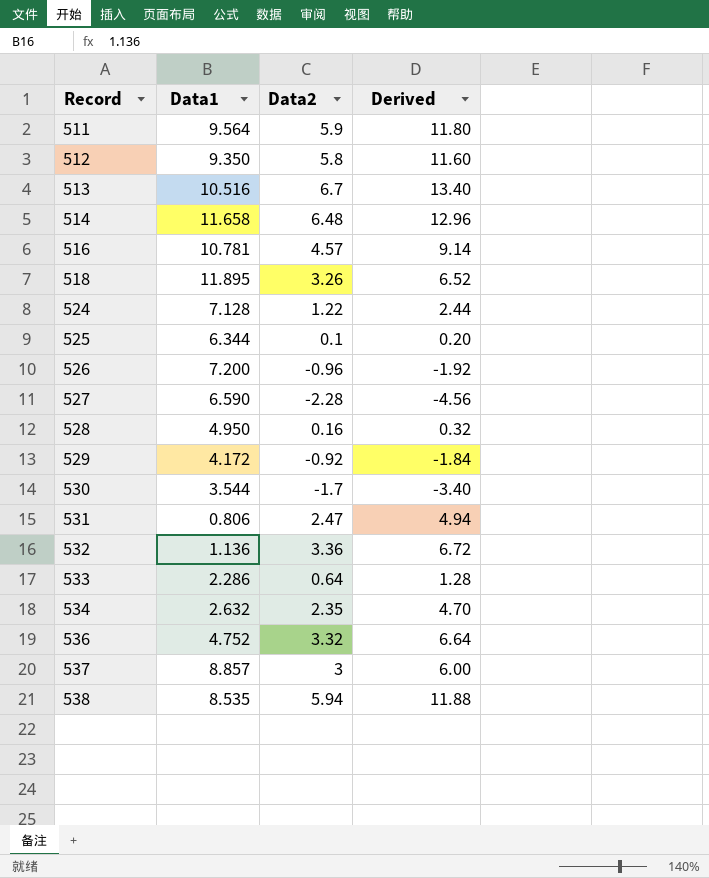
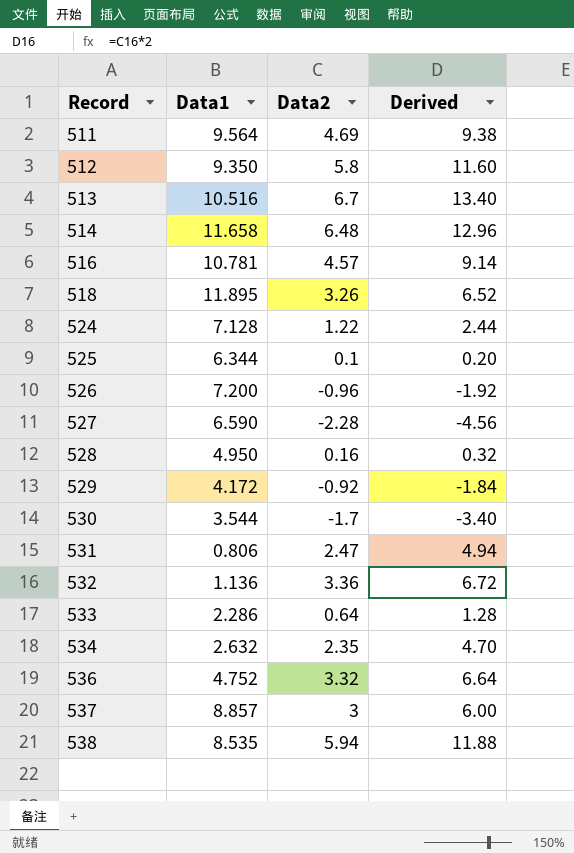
511 | Data2: 5.9 -> 4.69
511 | Derived: 11.80 -> 9.38

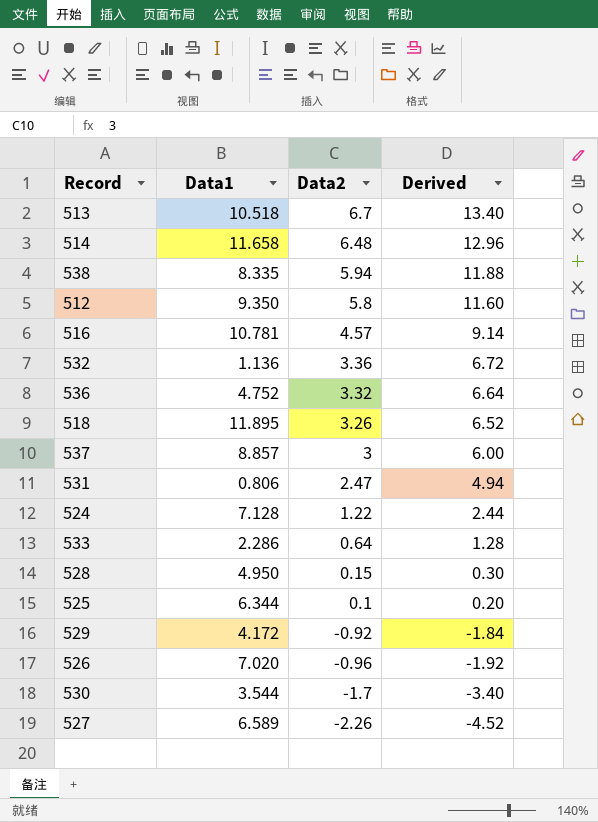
row order: Record ascending -> Data2 descending
row 511: 9.564 | 4.69 | 9.38 -> none
row 534: 2.632 | 2.35 | 4.70 -> none
513 | Data1: 10.516 -> 10.518
538 | Data1: 8.535 -> 8.335
528 | Data2: 0.16 -> 0.15
528 | Derived: 0.32 -> 0.30
526 | Data1: 7.200 -> 7.020
527 | Data1: 6.590 -> 6.589
527 | Data2: -2.28 -> -2.26
527 | Derived: -4.56 -> -4.52

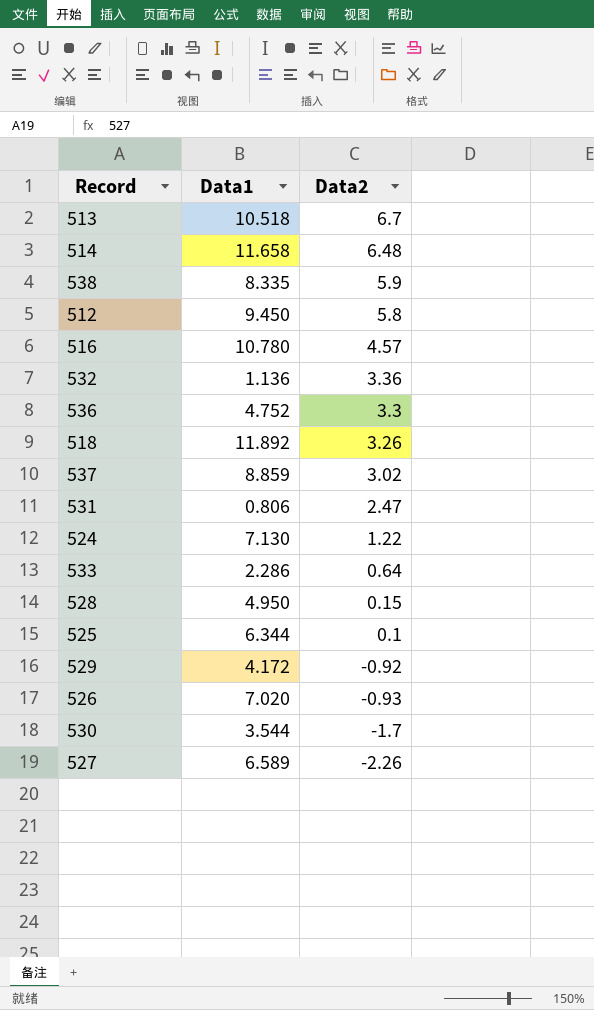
column Derived | formula: [Data2] * 2 -> none
538 | Data2: 5.94 -> 5.9
512 | Data1: 9.350 -> 9.450
516 | Data1: 10.781 -> 10.780
536 | Data2: 3.32 -> 3.3
518 | Data1: 11.895 -> 11.892
537 | Data1: 8.857 -> 8.859
537 | Data2: 3 -> 3.02
524 | Data1: 7.128 -> 7.130
526 | Data2: -0.96 -> -0.93

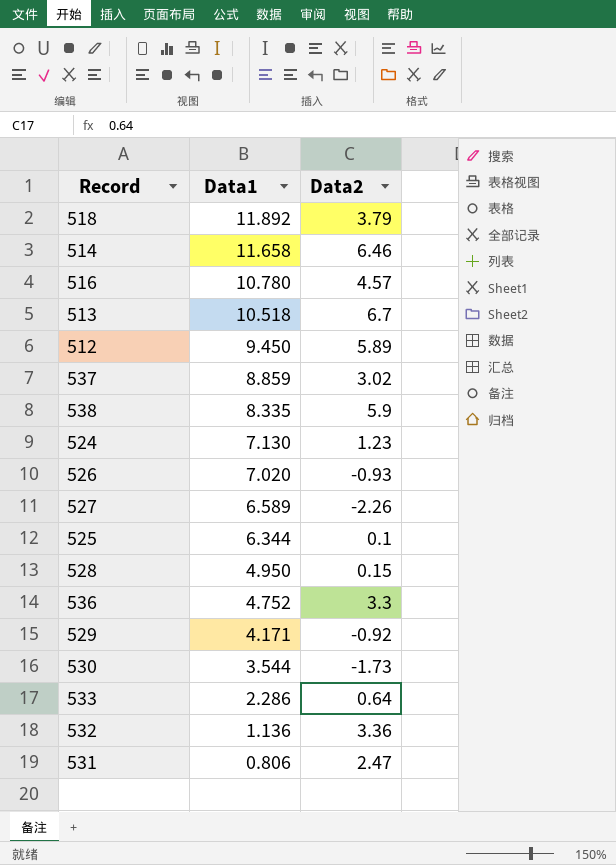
row order: Data2 descending -> Data1 descending
518 | Data2: 3.26 -> 3.79
514 | Data2: 6.48 -> 6.46
512 | Data2: 5.8 -> 5.89
524 | Data2: 1.22 -> 1.23
529 | Data1: 4.172 -> 4.171
530 | Data2: -1.7 -> -1.73

